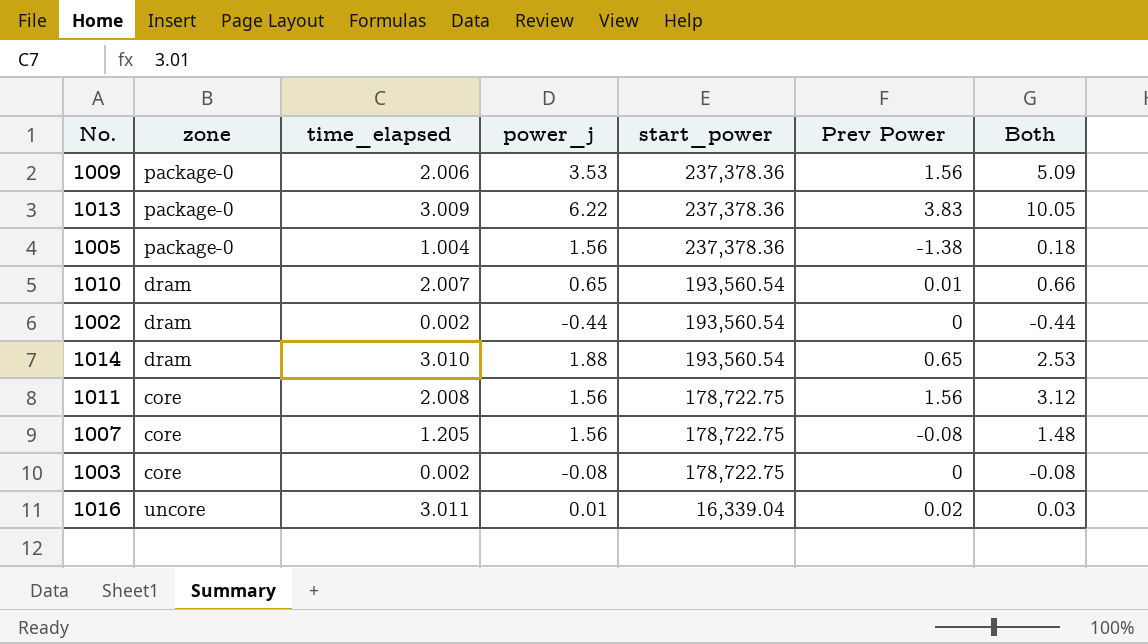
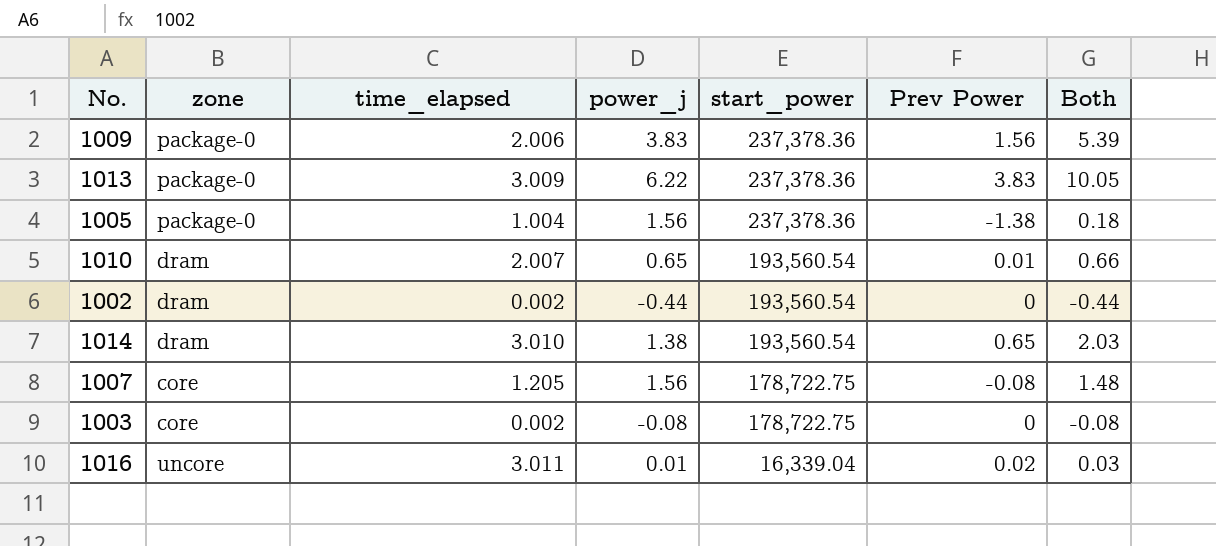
row 1011: core | 2.008 | 1.56 | 178,722.75 | 1.56 | 3.12 -> none
1009 | power_j: 3.53 -> 3.83
1009 | Both: 5.09 -> 5.39
1014 | power_j: 1.88 -> 1.38
1014 | Both: 2.53 -> 2.03

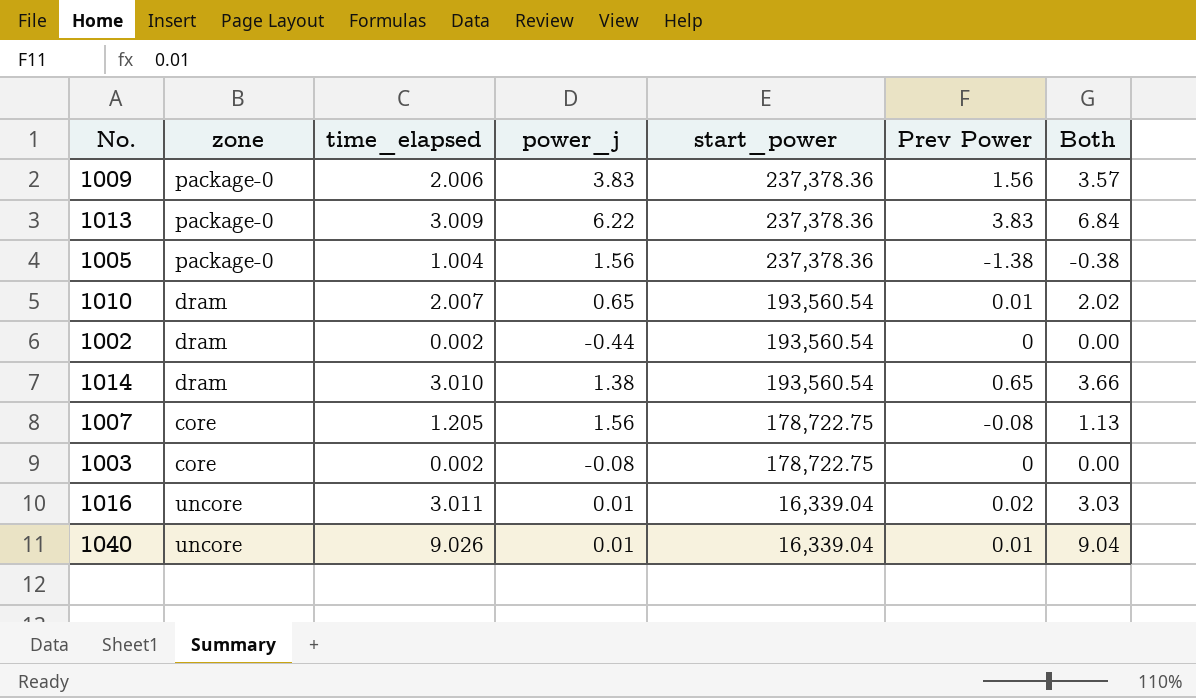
column Both | formula: [power_j] + [Prev Power] -> [time_elapsed] + [Prev Power]
row 1040: none -> uncore | 9.026 | 0.01 | 16,339.04 | 0.01 | 9.04

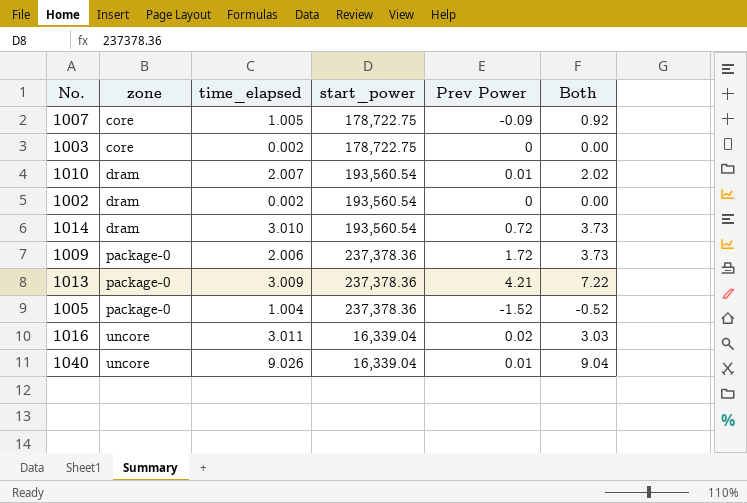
row order: start_power descending -> zone ascending
column power_j | position: 4 -> none
1007 | time_elapsed: 1.205 -> 1.005
1007 | Prev Power: -0.08 -> -0.09
1007 | Both: 1.13 -> 0.92
1014 | Prev Power: 0.65 -> 0.72
1014 | Both: 3.66 -> 3.73
1009 | Prev Power: 1.56 -> 1.72
1009 | Both: 3.57 -> 3.73
1013 | Prev Power: 3.83 -> 4.21
1013 | Both: 6.84 -> 7.22
1005 | Prev Power: -1.38 -> -1.52
1005 | Both: -0.38 -> -0.52

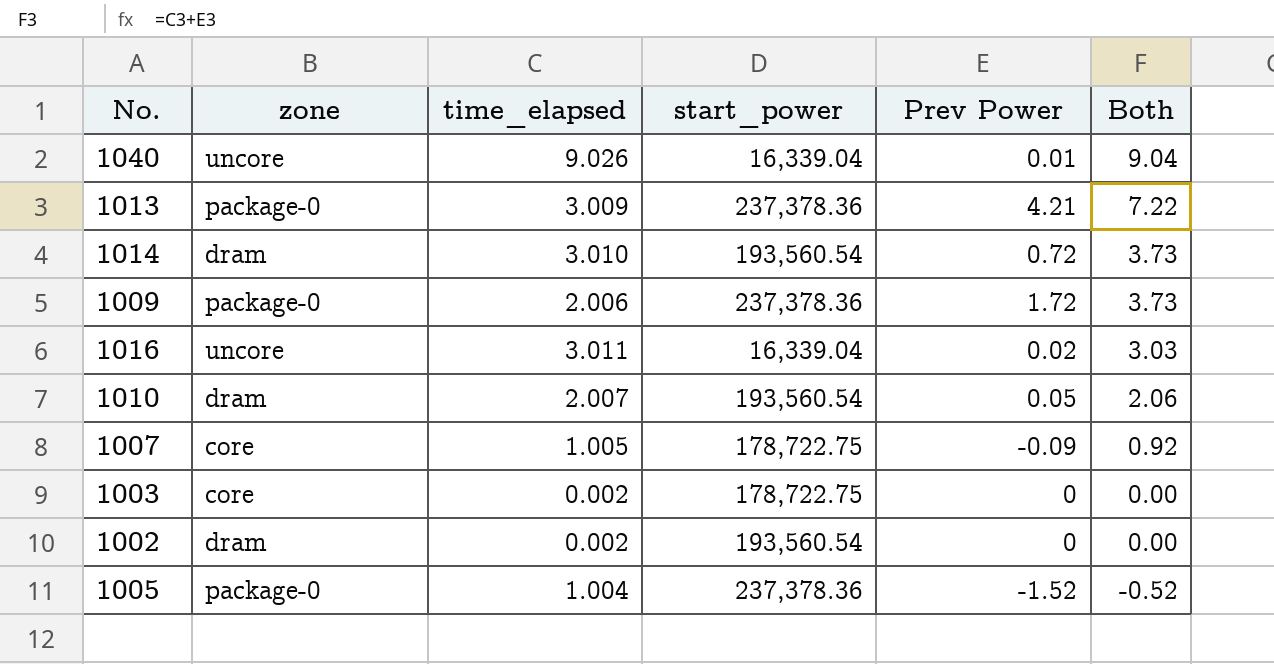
row order: zone ascending -> Both descending
1010 | Prev Power: 0.01 -> 0.05
1010 | Both: 2.02 -> 2.06

